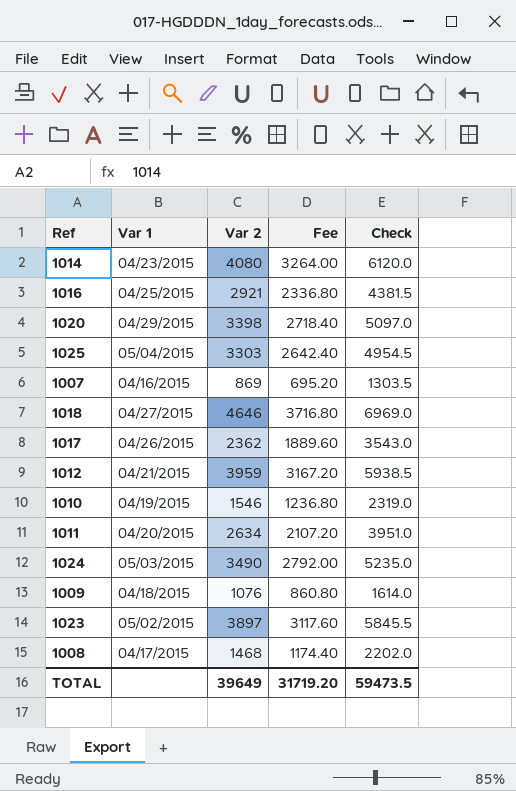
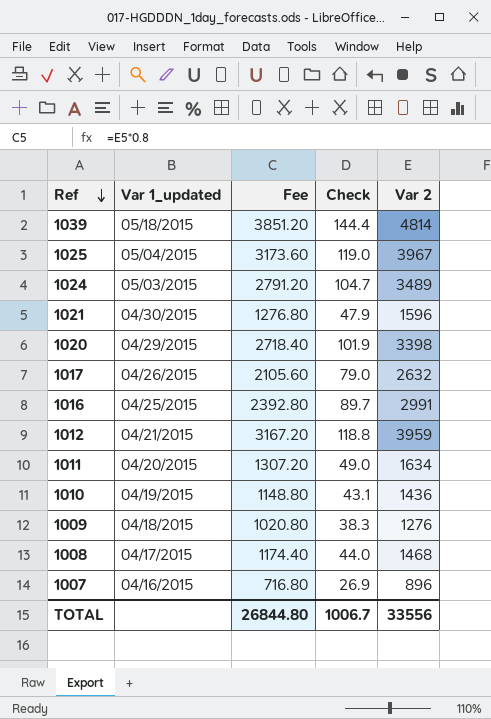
row order: none -> Ref descending
column name: Var 1 -> Var 1_updated
column Check | formula: [Var 2] * 1.5 -> [Var 2] * 0.03
column Var 2 | position: 3 -> 5
row 1014: 04/23/2015 | 4080 | 3264.00 | 6120.0 -> none
row 1018: 04/27/2015 | 4646 | 3716.80 | 6969.0 -> none
row 1023: 05/02/2015 | 3897 | 3117.60 | 5845.5 -> none
row 1039: none -> 05/18/2015 | 3851.20 | 144.4 | 4814
1025 | Fee: 2642.40 -> 3173.60
1025 | Var 2: 3303 -> 3967
1024 | Fee: 2792.00 -> 2791.20
1024 | Var 2: 3490 -> 3489
row 1021: none -> 04/30/2015 | 1276.80 | 47.9 | 1596
1017 | Fee: 1889.60 -> 2105.60
1017 | Var 2: 2362 -> 2632
1016 | Fee: 2336.80 -> 2392.80
1016 | Var 2: 2921 -> 2991
1011 | Fee: 2107.20 -> 1307.20
1011 | Var 2: 2634 -> 1634
1010 | Fee: 1236.80 -> 1148.80
1010 | Var 2: 1546 -> 1436
1009 | Fee: 860.80 -> 1020.80
1009 | Var 2: 1076 -> 1276
1007 | Fee: 695.20 -> 716.80
1007 | Var 2: 869 -> 896
TOTAL | Fee: 31719.20 -> 26844.80
TOTAL | Check: 59473.5 -> 1006.7
TOTAL | Var 2: 39649 -> 33556

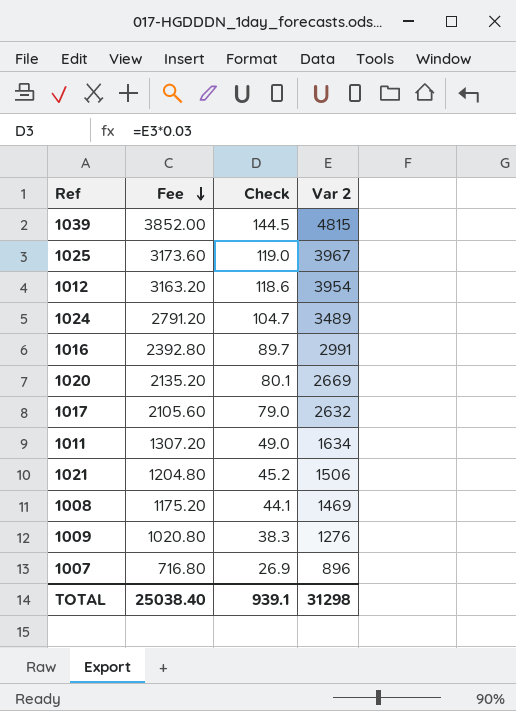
row order: Ref descending -> Fee descending
column Var 1_updated | position: 2 -> none
row 1010: 04/19/2015 | 1148.80 | 43.1 | 1436 -> none
1039 | Fee: 3851.20 -> 3852.00
1039 | Check: 144.4 -> 144.5
1039 | Var 2: 4814 -> 4815
1012 | Fee: 3167.20 -> 3163.20
1012 | Check: 118.8 -> 118.6
1012 | Var 2: 3959 -> 3954
1020 | Fee: 2718.40 -> 2135.20
1020 | Check: 101.9 -> 80.1
1020 | Var 2: 3398 -> 2669
1021 | Fee: 1276.80 -> 1204.80
1021 | Check: 47.9 -> 45.2
1021 | Var 2: 1596 -> 1506
1008 | Fee: 1174.40 -> 1175.20
1008 | Check: 44.0 -> 44.1
1008 | Var 2: 1468 -> 1469
TOTAL | Fee: 26844.80 -> 25038.40
TOTAL | Check: 1006.7 -> 939.1
TOTAL | Var 2: 33556 -> 31298

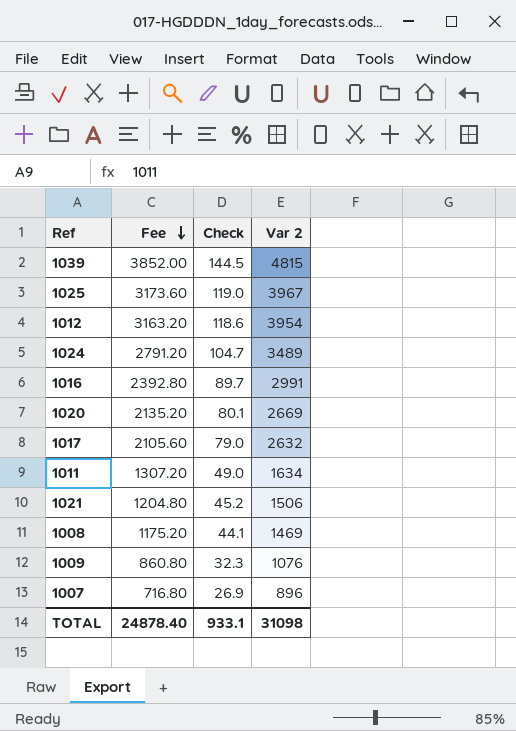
1009 | Fee: 1020.80 -> 860.80
1009 | Check: 38.3 -> 32.3
1009 | Var 2: 1276 -> 1076
TOTAL | Fee: 25038.40 -> 24878.40
TOTAL | Check: 939.1 -> 933.1
TOTAL | Var 2: 31298 -> 31098

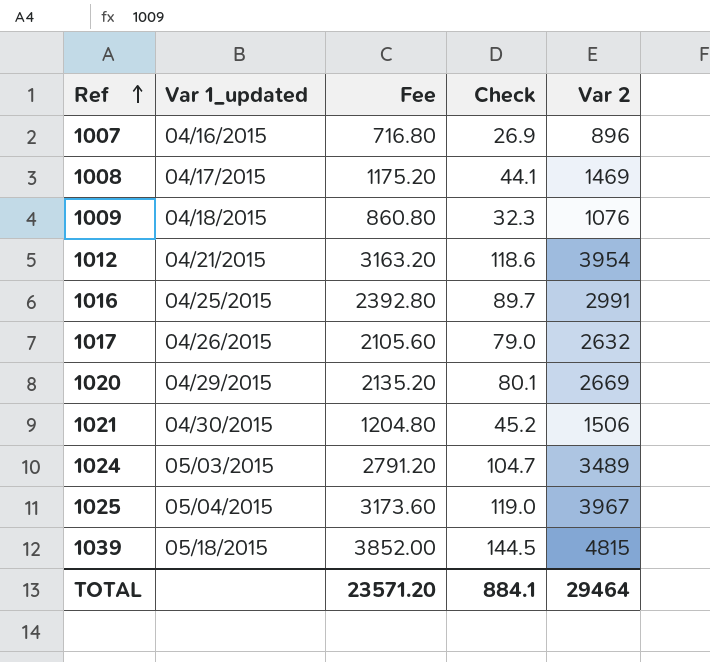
row order: Fee descending -> Ref ascending
column Var 1_updated | position: none -> 2
row 1011: 1307.20 | 49.0 | 1634 -> none
TOTAL | Fee: 24878.40 -> 23571.20
TOTAL | Check: 933.1 -> 884.1
TOTAL | Var 2: 31098 -> 29464

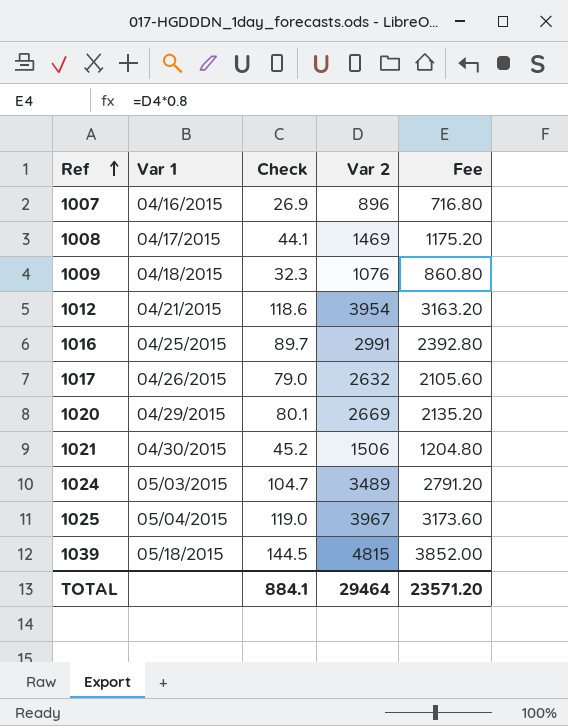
column name: Var 1_updated -> Var 1
column Fee | position: 3 -> 5

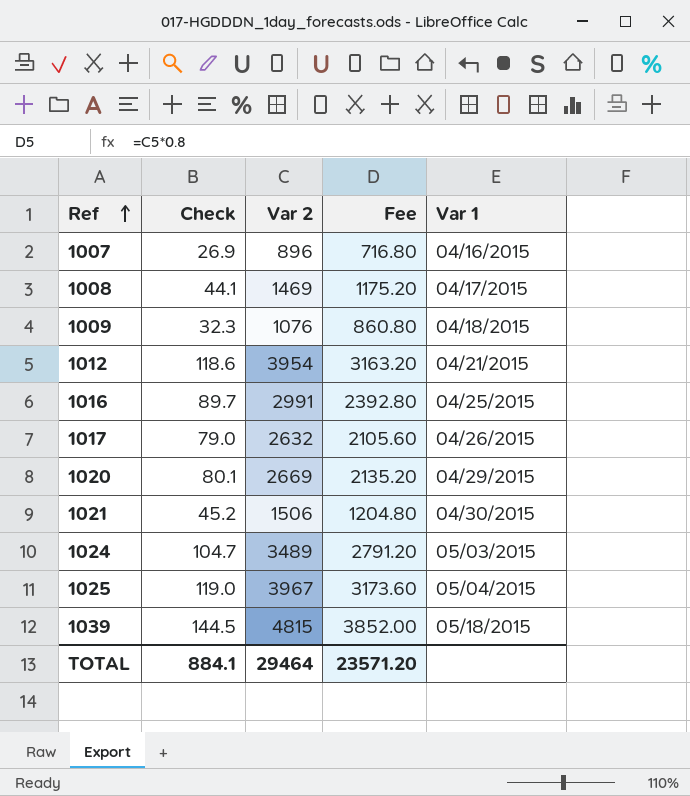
column Var 1 | position: 2 -> 5

